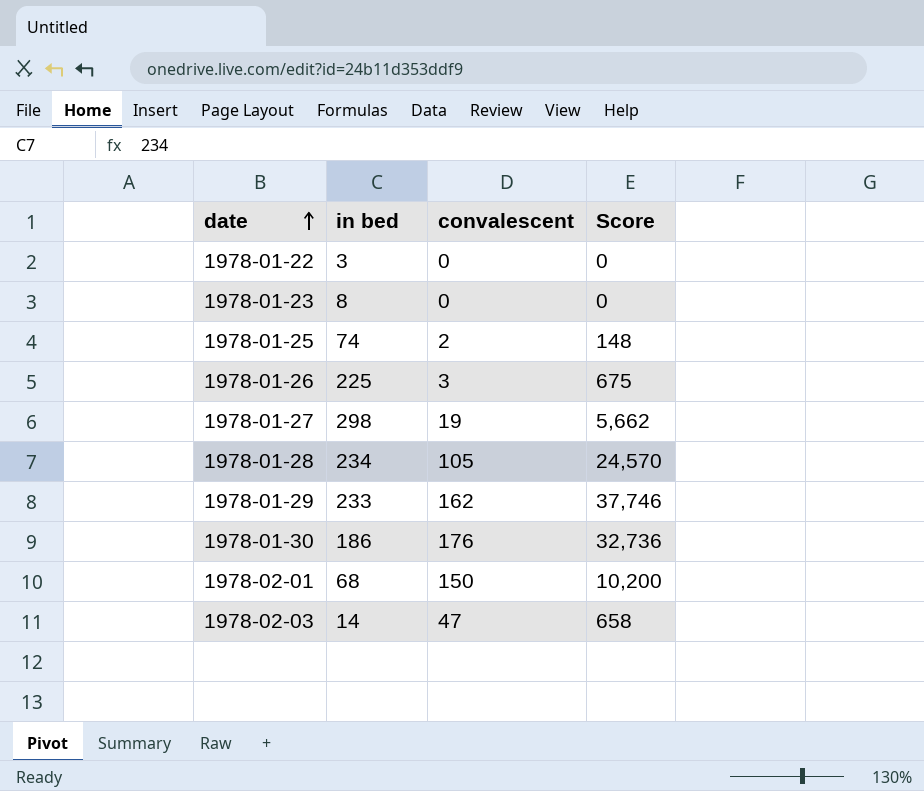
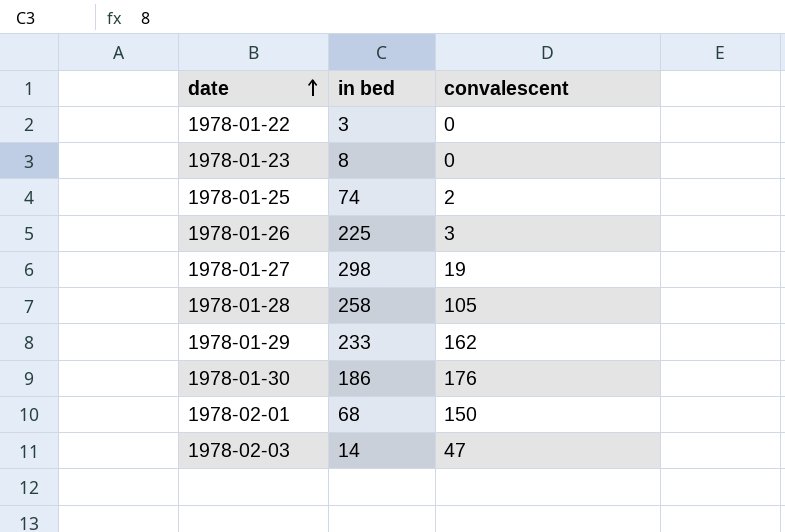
column Score | formula: [in bed] * [convalescent] -> none
1978-01-28 | in bed: 234 -> 258

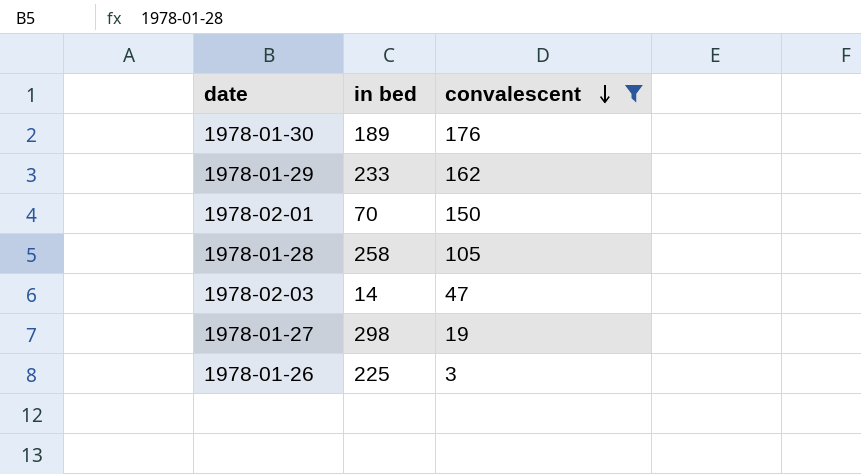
filter: none -> convalescent >= 3
row order: date ascending -> convalescent descending
1978-01-30 | in bed: 186 -> 189
1978-02-01 | in bed: 68 -> 70

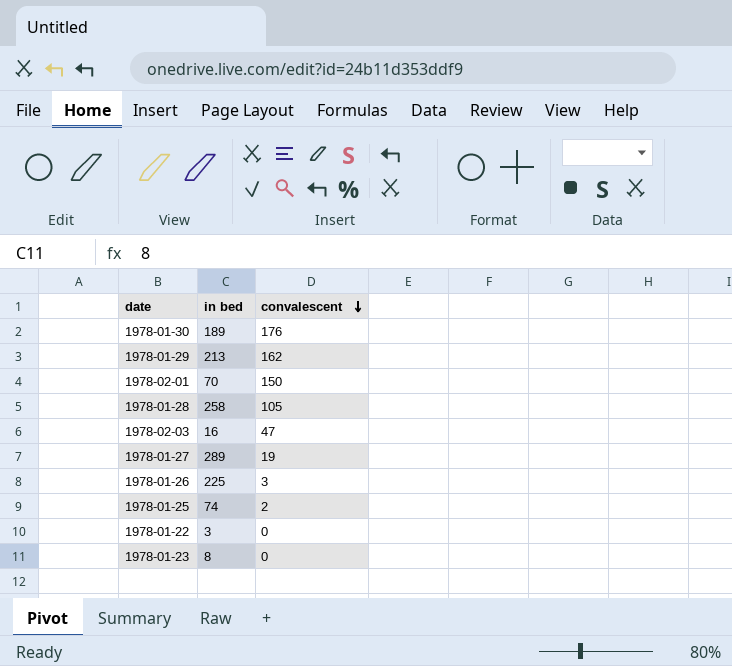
filter: convalescent >= 3 -> none
1978-01-29 | in bed: 233 -> 213
1978-02-03 | in bed: 14 -> 16
1978-01-27 | in bed: 298 -> 289

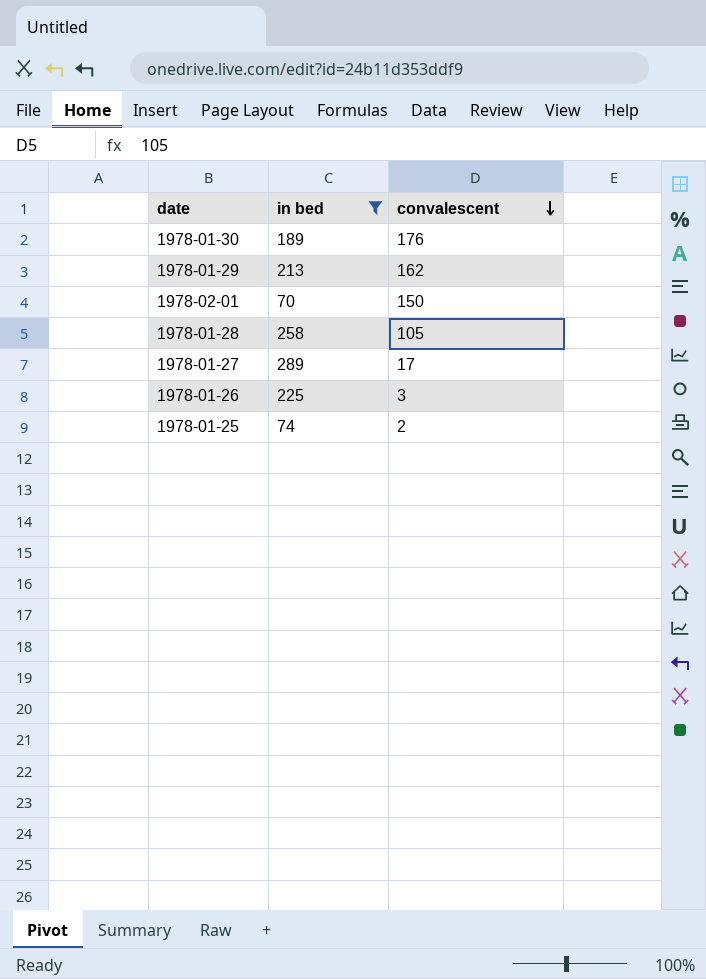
filter: none -> in bed >= 70
1978-01-27 | convalescent: 19 -> 17

